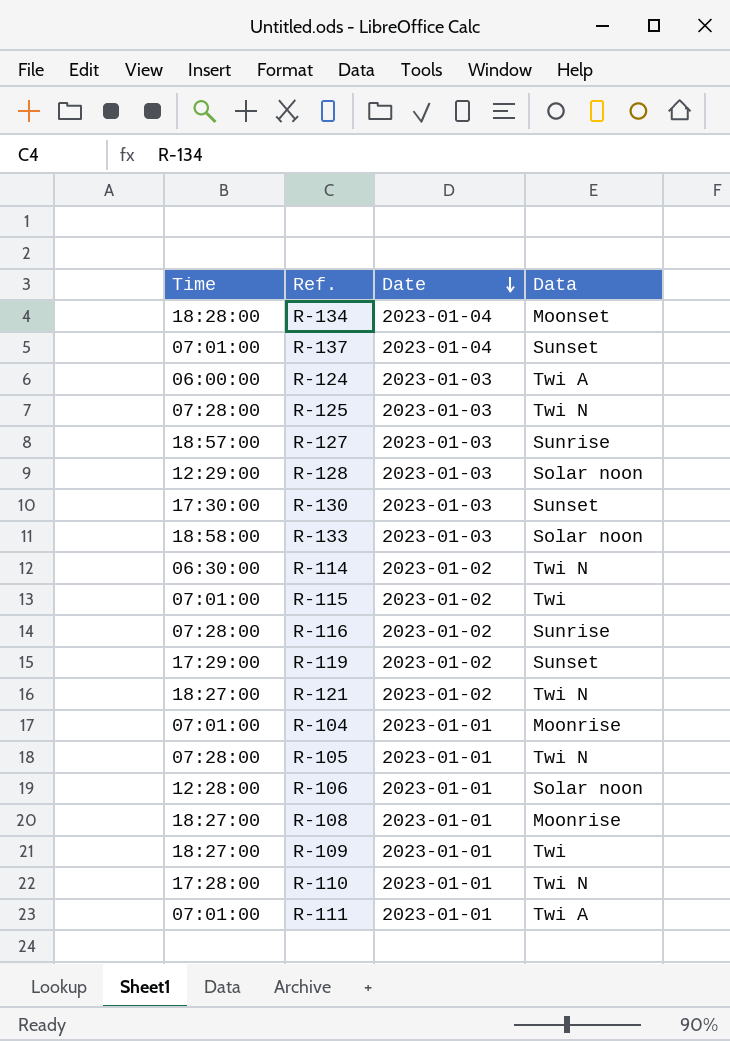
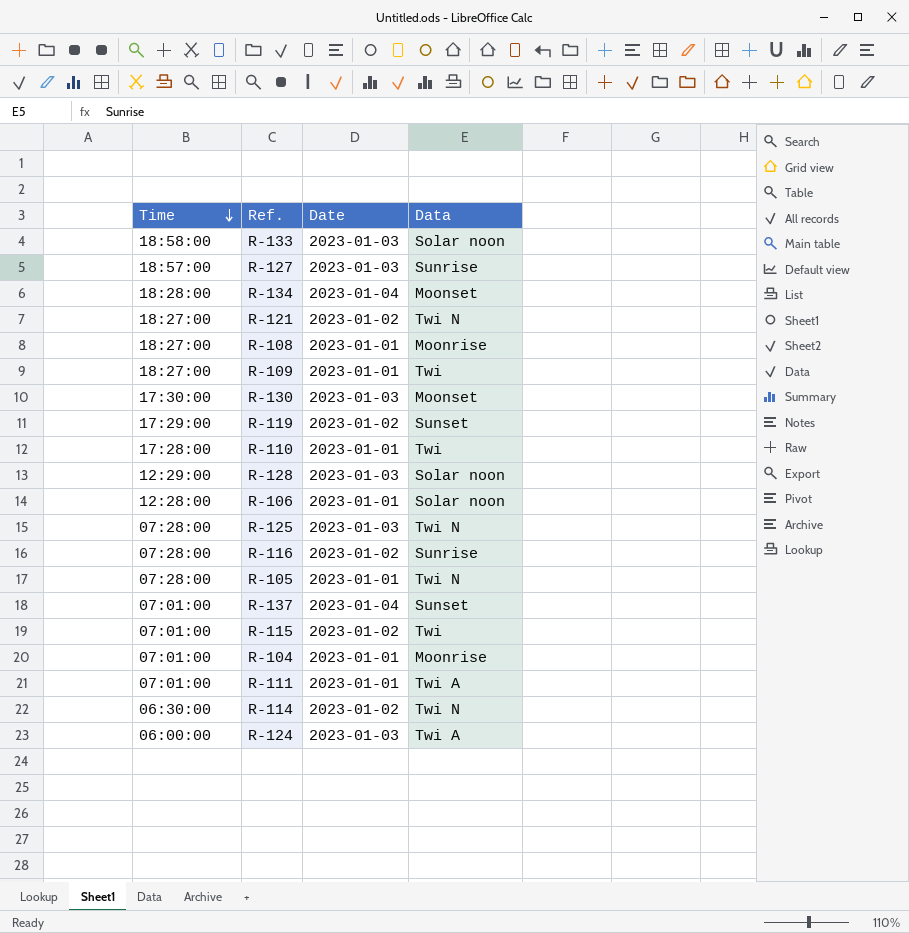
row order: Date descending -> Time descending
R-130 | Data: Sunset -> Moonset
R-110 | Data: Twi N -> Twi

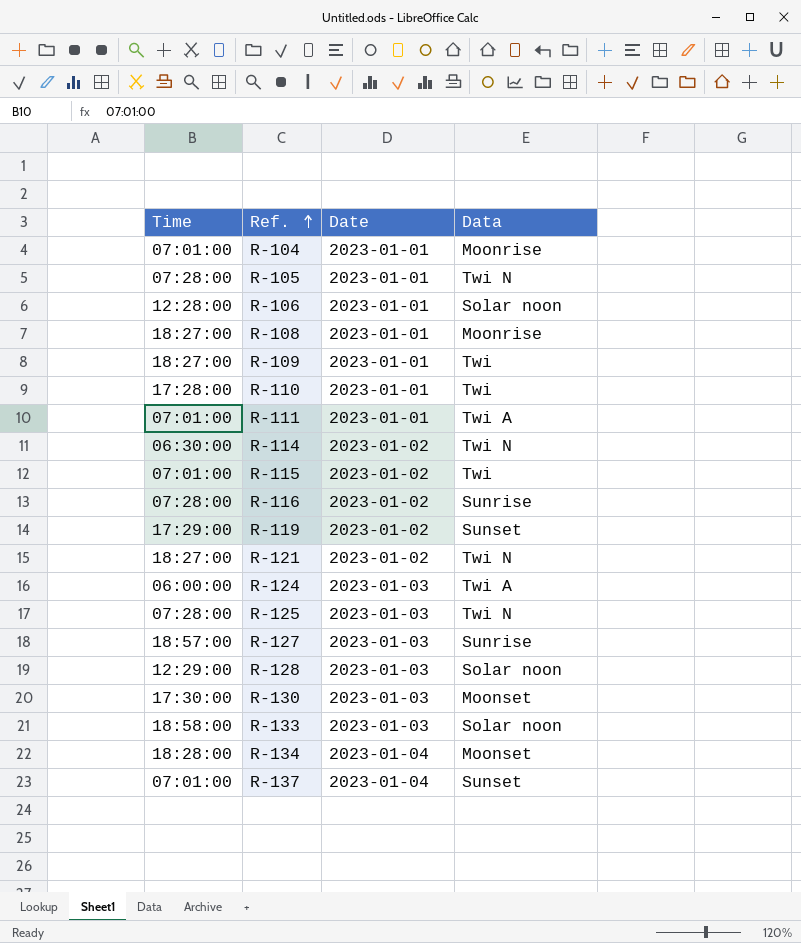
row order: Time descending -> Ref. ascending

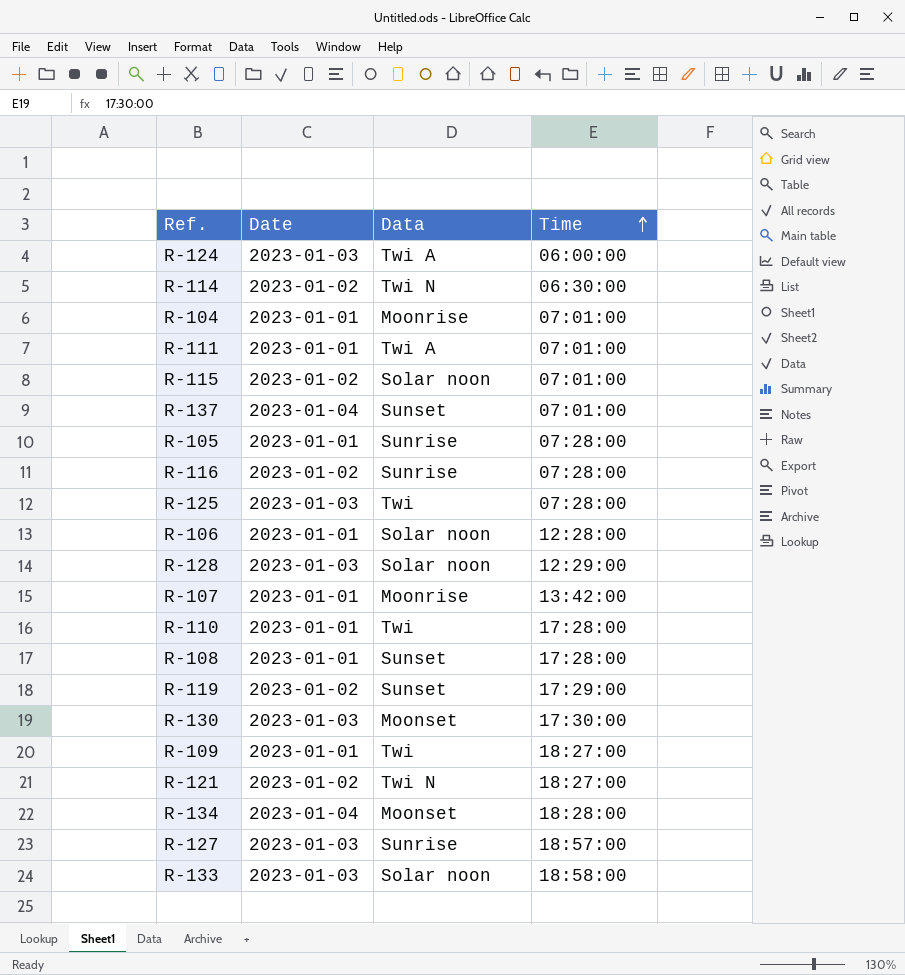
row order: Ref. ascending -> Time ascending
column Time | position: 1 -> 4
R-115 | Data: Twi -> Solar noon
R-105 | Data: Twi N -> Sunrise
R-125 | Data: Twi N -> Twi
row R-107: none -> 2023-01-01 | Moonrise | 13:42:00
R-108 | Data: Moonrise -> Sunset
R-108 | Time: 18:27:00 -> 17:28:00

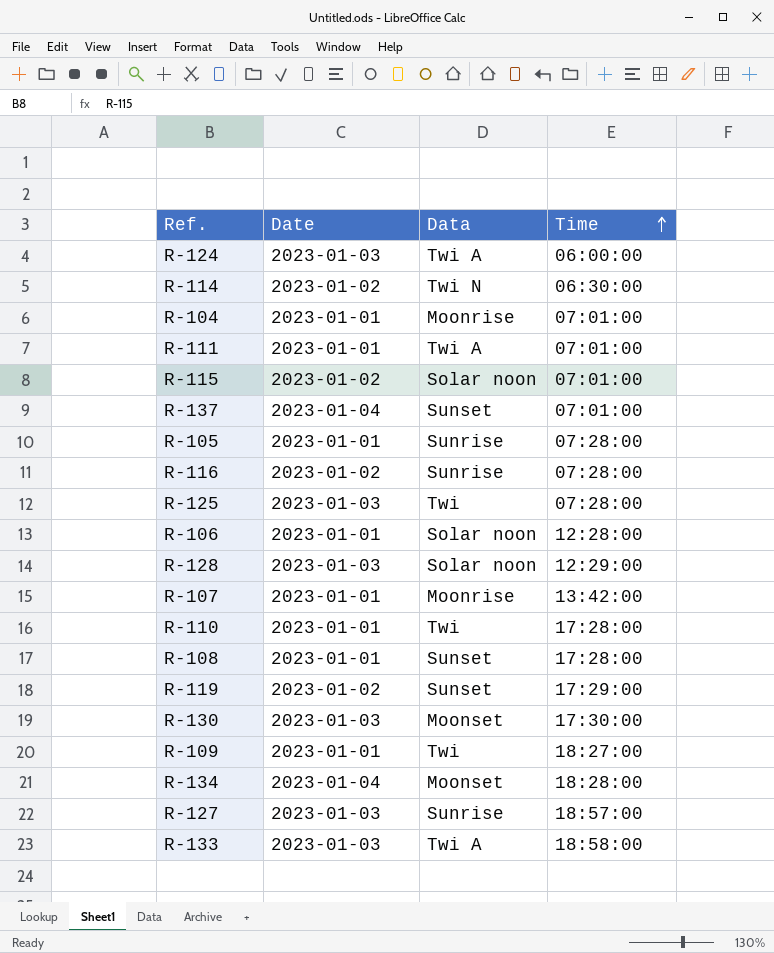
row R-121: 2023-01-02 | Twi N | 18:27:00 -> none
R-133 | Data: Solar noon -> Twi A

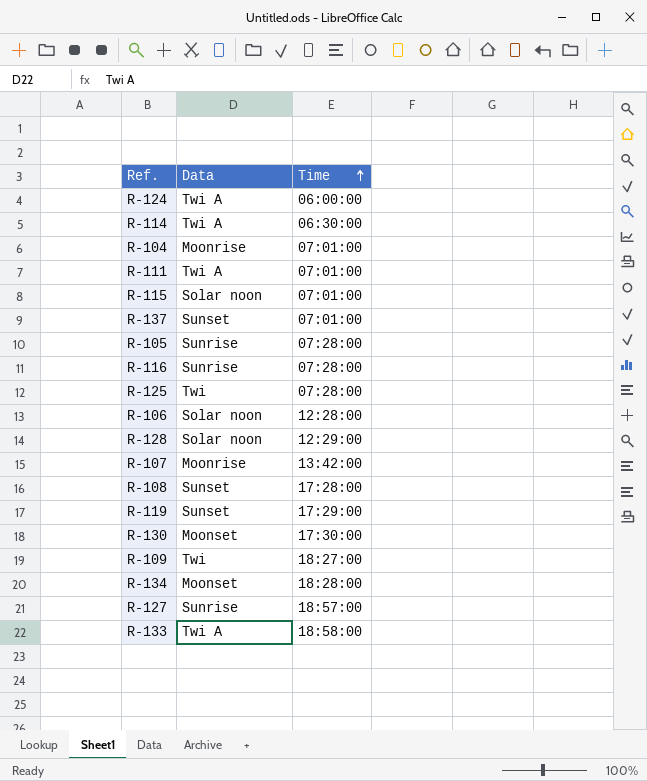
column Date | position: 2 -> none
row R-110: 2023-01-01 | Twi | 17:28:00 -> none
R-114 | Data: Twi N -> Twi A

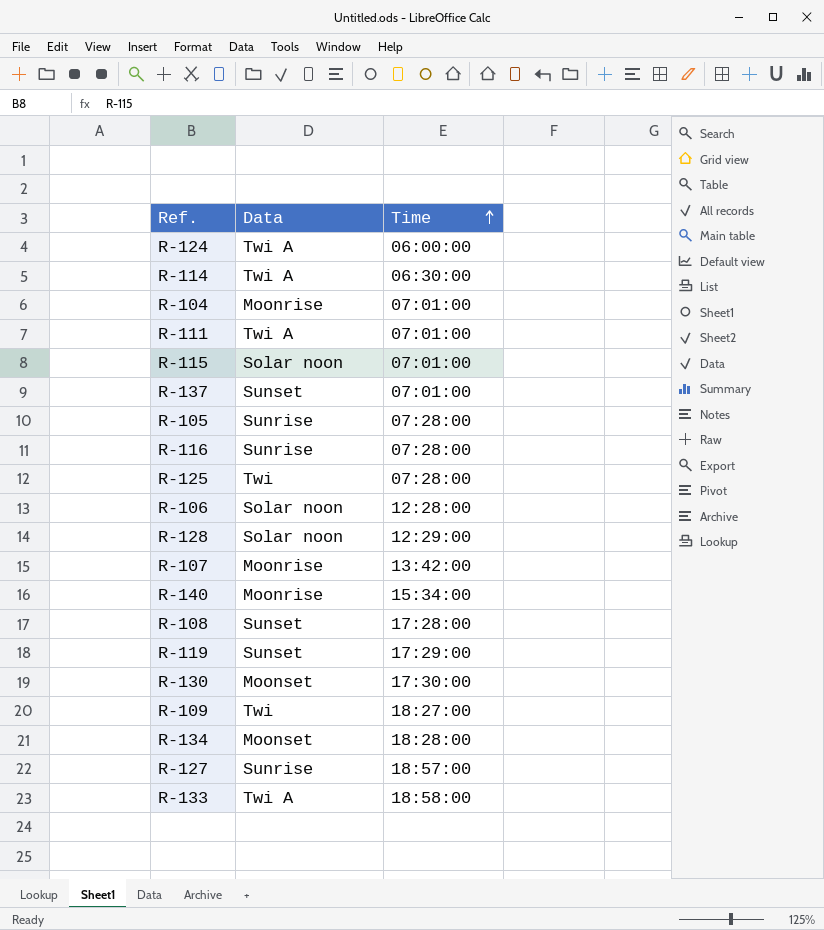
row R-140: none -> Moonrise | 15:34:00

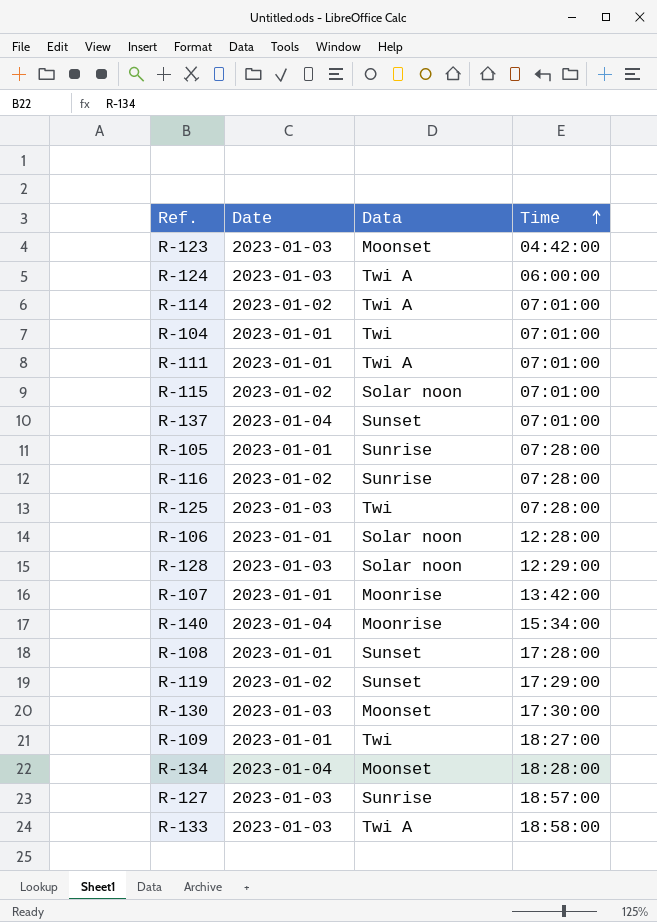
column Date | position: none -> 2
row R-123: none -> 2023-01-03 | Moonset | 04:42:00
R-114 | Time: 06:30:00 -> 07:01:00
R-104 | Data: Moonrise -> Twi

